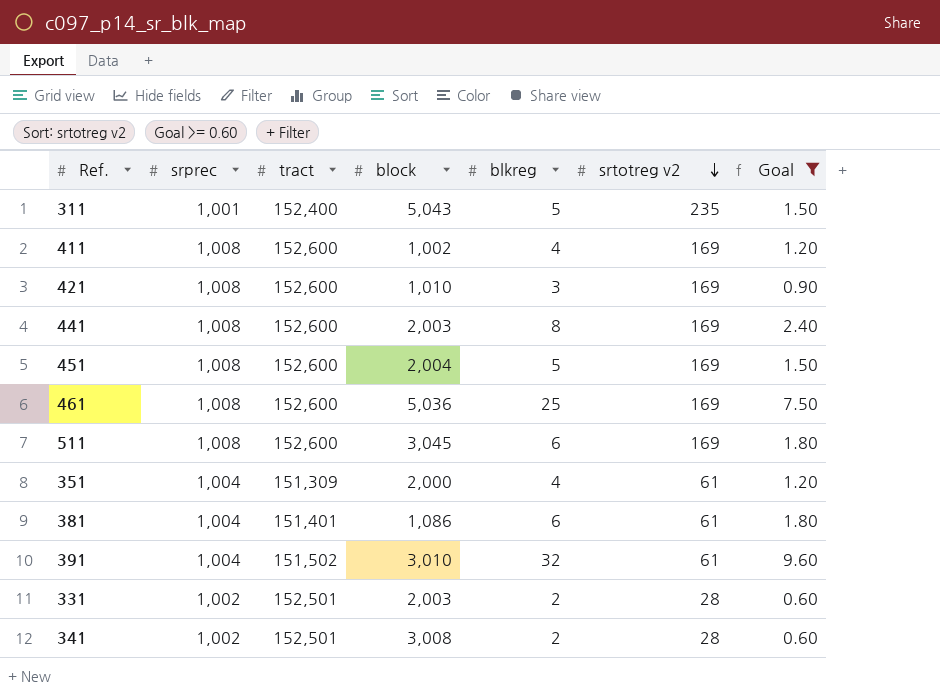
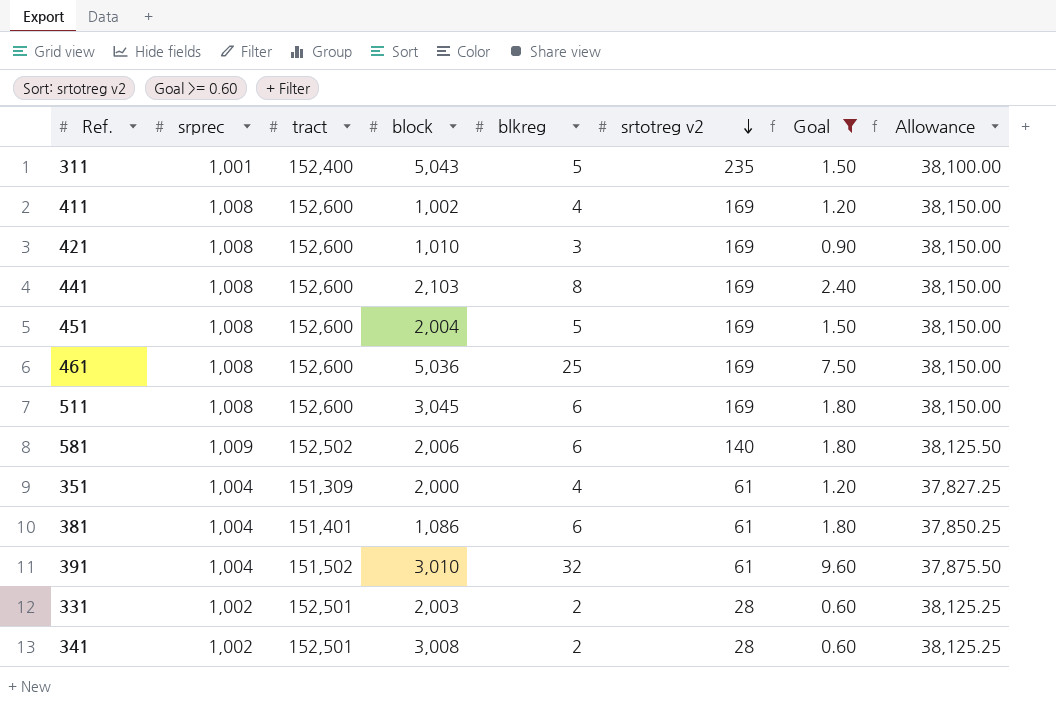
column Allowance | formula: none -> [tract] * 0.25
441 | block: 2,003 -> 2,103
row 581: none -> 1,009 | 152,502 | 2,006 | 6 | 140 | 1.80 | 38,125.50

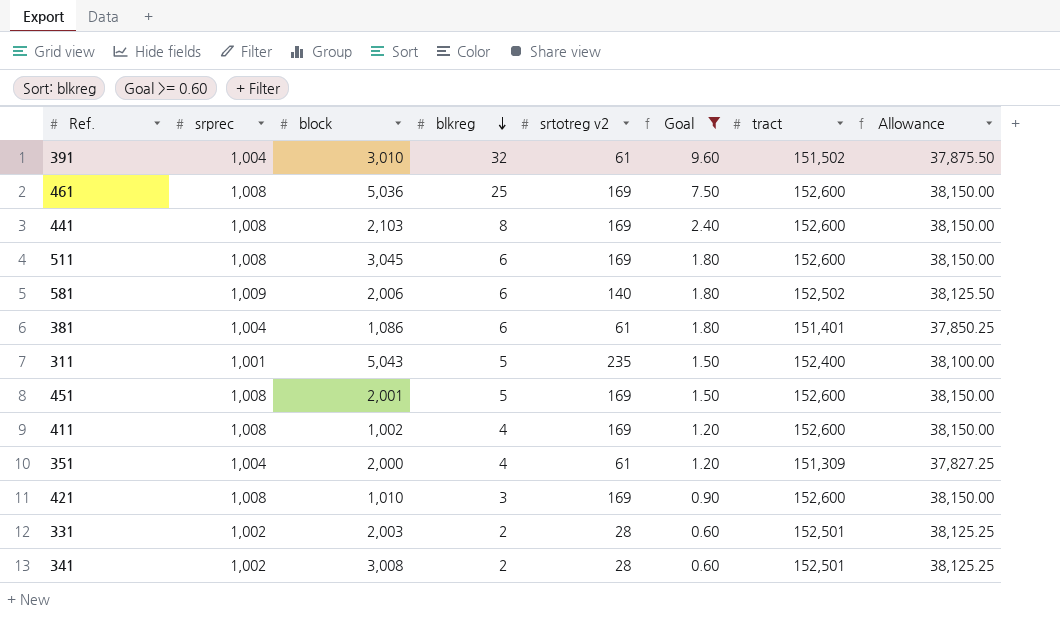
row order: srtotreg v2 descending -> blkreg descending
column tract | position: 3 -> 7
451 | block: 2,004 -> 2,001

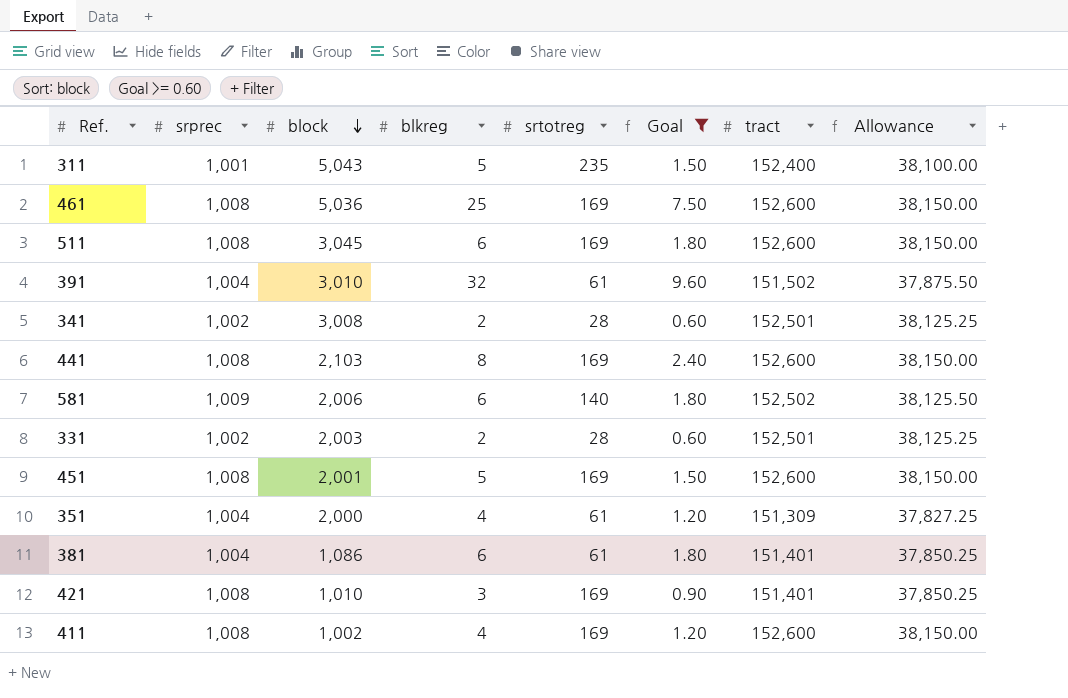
row order: blkreg descending -> block descending
column name: srtotreg v2 -> srtotreg
421 | tract: 152,600 -> 151,401
421 | Allowance: 38,150.00 -> 37,850.25

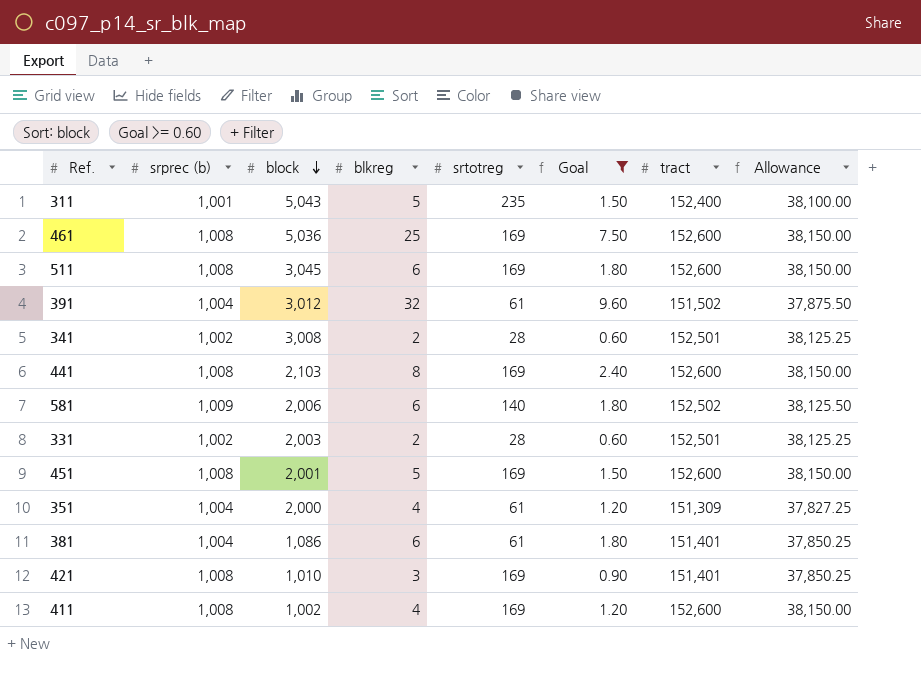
column name: srprec -> srprec (b)
391 | block: 3,010 -> 3,012

